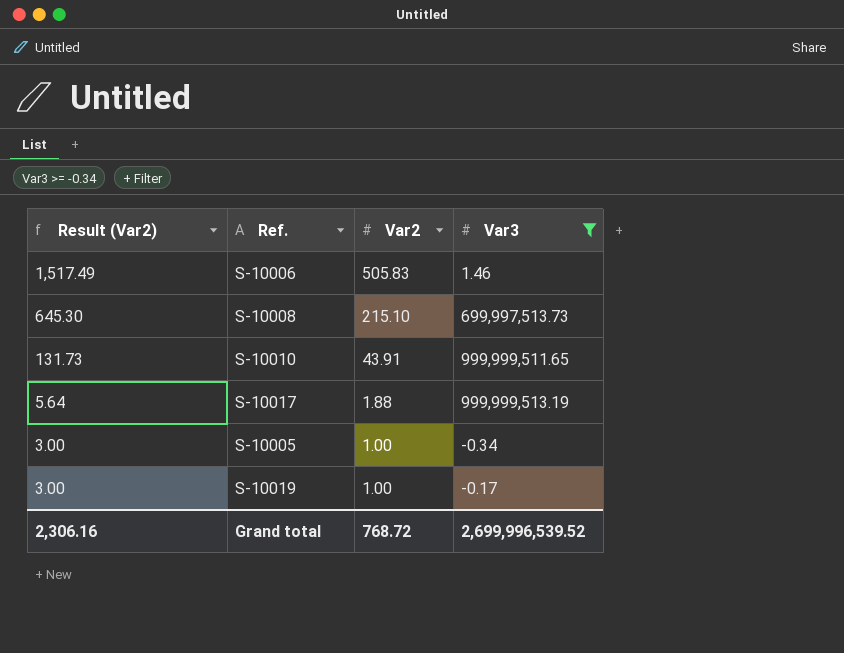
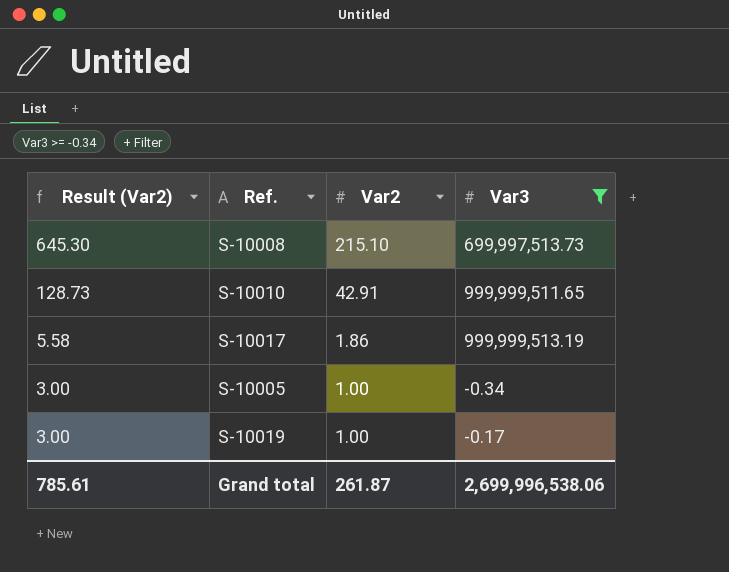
row S-10006: 1,517.49 | 505.83 | 1.46 -> none
S-10010 | Result (Var2): 131.73 -> 128.73
S-10010 | Var2: 43.91 -> 42.91
S-10017 | Result (Var2): 5.64 -> 5.58
S-10017 | Var2: 1.88 -> 1.86
Grand total | Result (Var2): 2,306.16 -> 785.61
Grand total | Var2: 768.72 -> 261.87
Grand total | Var3: 2,699,996,539.52 -> 2,699,996,538.06

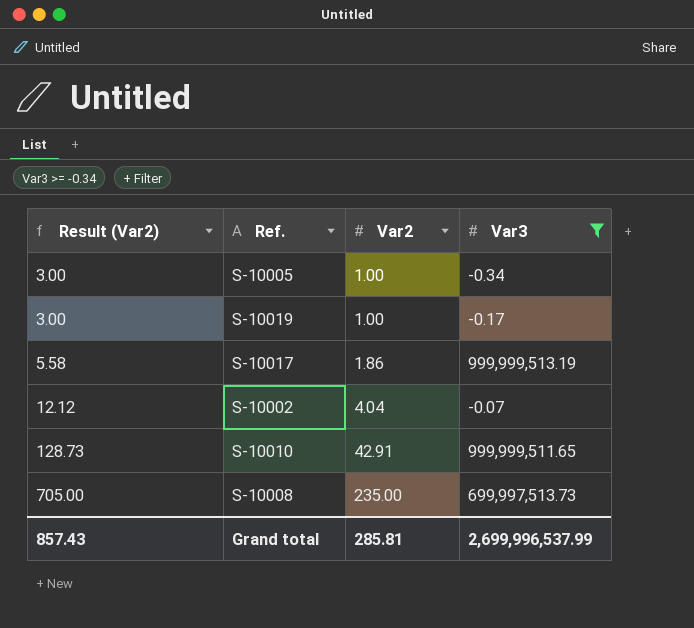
row order: Result (Var2) descending -> Result (Var2) ascending
row S-10002: none -> 12.12 | 4.04 | -0.07
S-10008 | Result (Var2): 645.30 -> 705.00
S-10008 | Var2: 215.10 -> 235.00
Grand total | Result (Var2): 785.61 -> 857.43
Grand total | Var2: 261.87 -> 285.81
Grand total | Var3: 2,699,996,538.06 -> 2,699,996,537.99

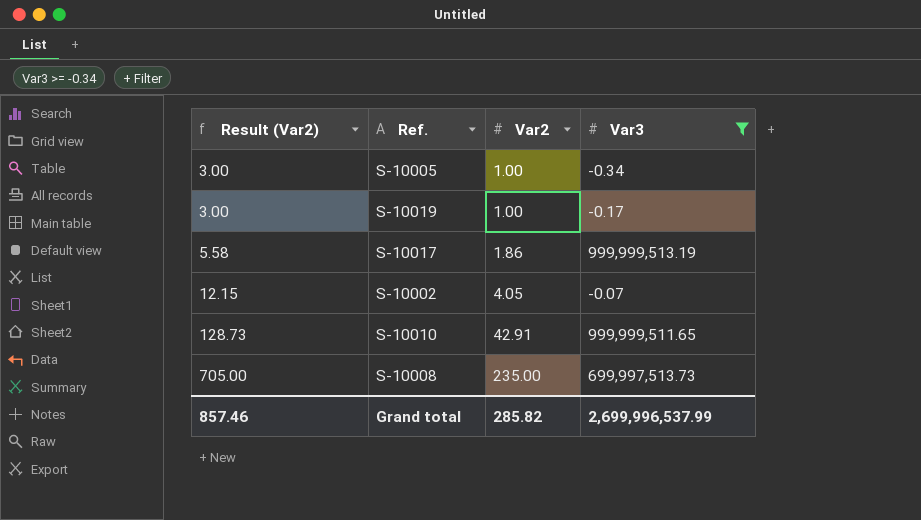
S-10002 | Result (Var2): 12.12 -> 12.15
S-10002 | Var2: 4.04 -> 4.05
Grand total | Result (Var2): 857.43 -> 857.46
Grand total | Var2: 285.81 -> 285.82

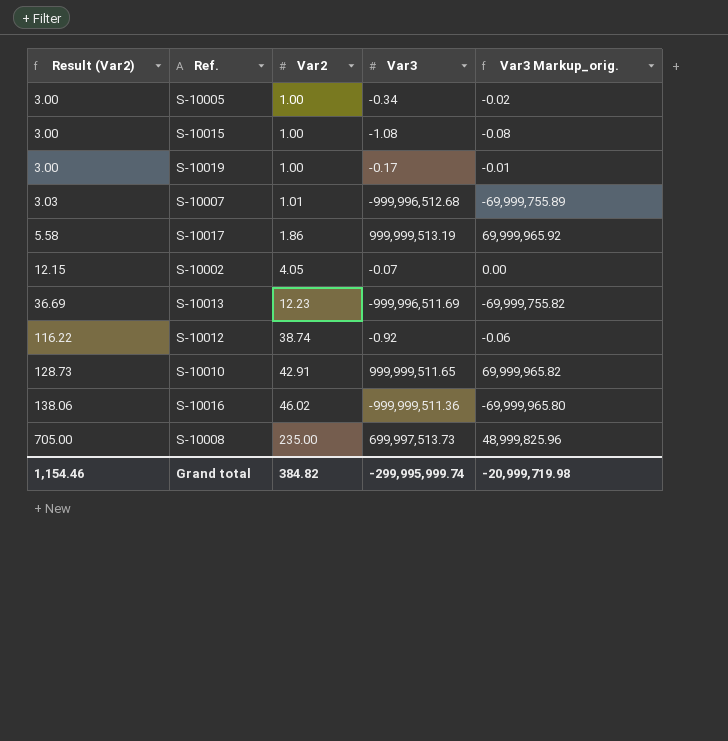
filter: Var3 >= -0.34 -> none
column Var3 Markup_orig. | formula: none -> [Var3] * 0.07
Grand total | Result (Var2): 857.46 -> 1,154.46
Grand total | Var2: 285.82 -> 384.82
Grand total | Var3: 2,699,996,537.99 -> -299,995,999.74

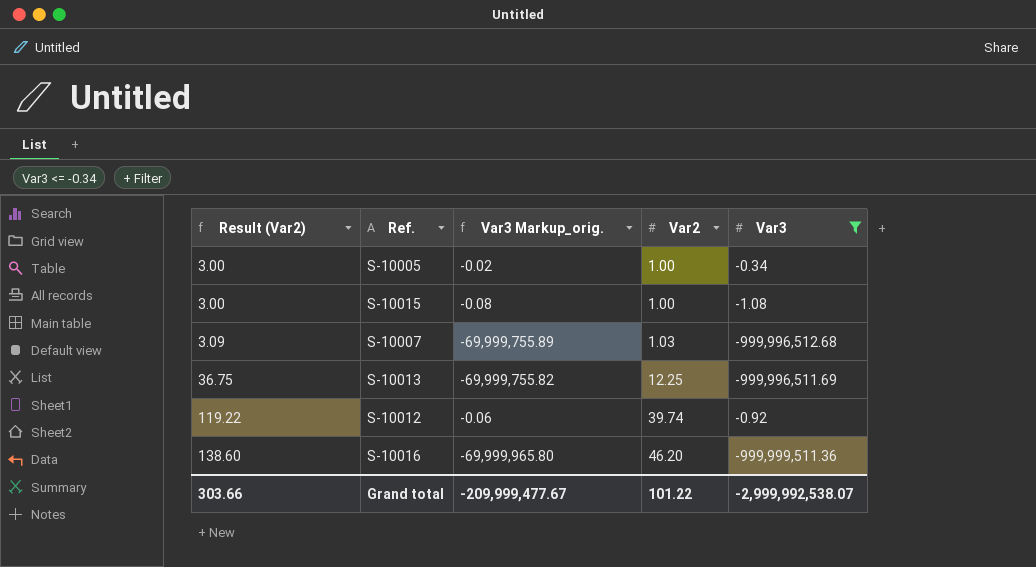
filter: none -> Var3 <= -0.34
column Var3 Markup_orig. | position: 5 -> 3
S-10007 | Result (Var2): 3.03 -> 3.09
S-10007 | Var2: 1.01 -> 1.03
S-10013 | Result (Var2): 36.69 -> 36.75
S-10013 | Var2: 12.23 -> 12.25
S-10012 | Result (Var2): 116.22 -> 119.22
S-10012 | Var2: 38.74 -> 39.74
S-10016 | Result (Var2): 138.06 -> 138.60
S-10016 | Var2: 46.02 -> 46.20
Grand total | Result (Var2): 1,154.46 -> 303.66
Grand total | Var3 Markup_orig.: -20,999,719.98 -> -209,999,477.67
Grand total | Var2: 384.82 -> 101.22
Grand total | Var3: -299,995,999.74 -> -2,999,992,538.07

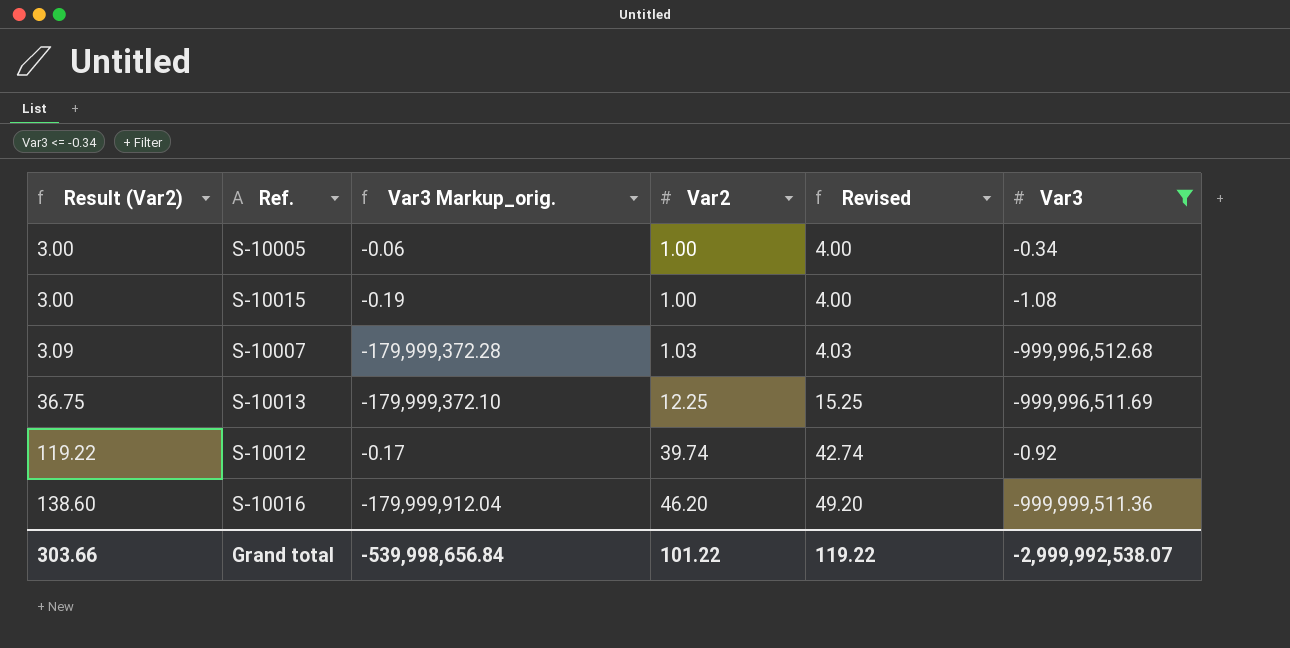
column Var3 Markup_orig. | formula: [Var3] * 0.07 -> [Var3] * 0.18
column Revised | formula: none -> [Var2] + 3
Grand total | Var3 Markup_orig.: -209,999,477.67 -> -539,998,656.84

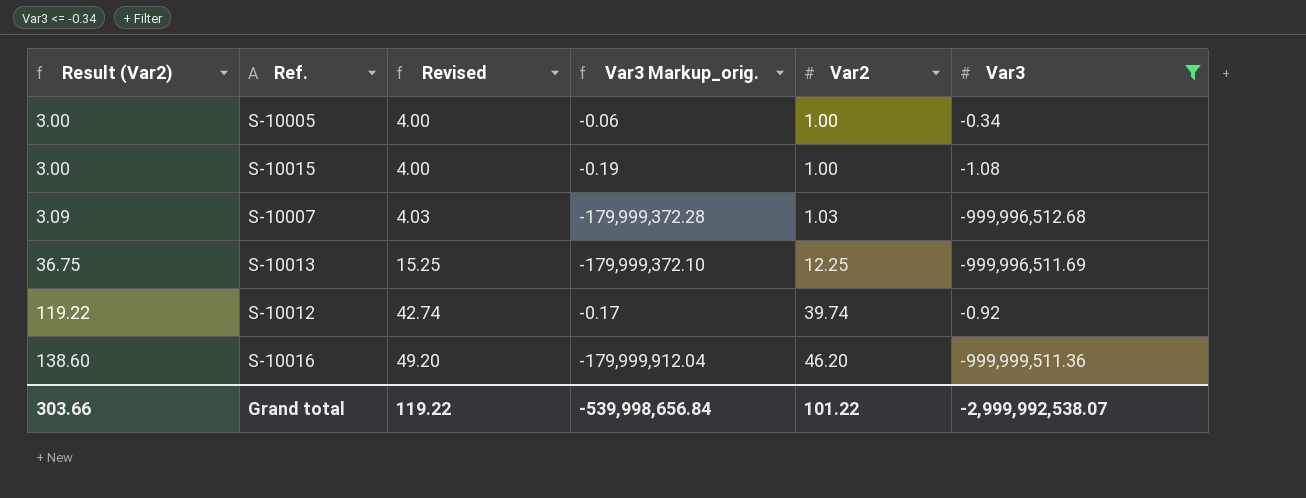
column Revised | position: 5 -> 3

